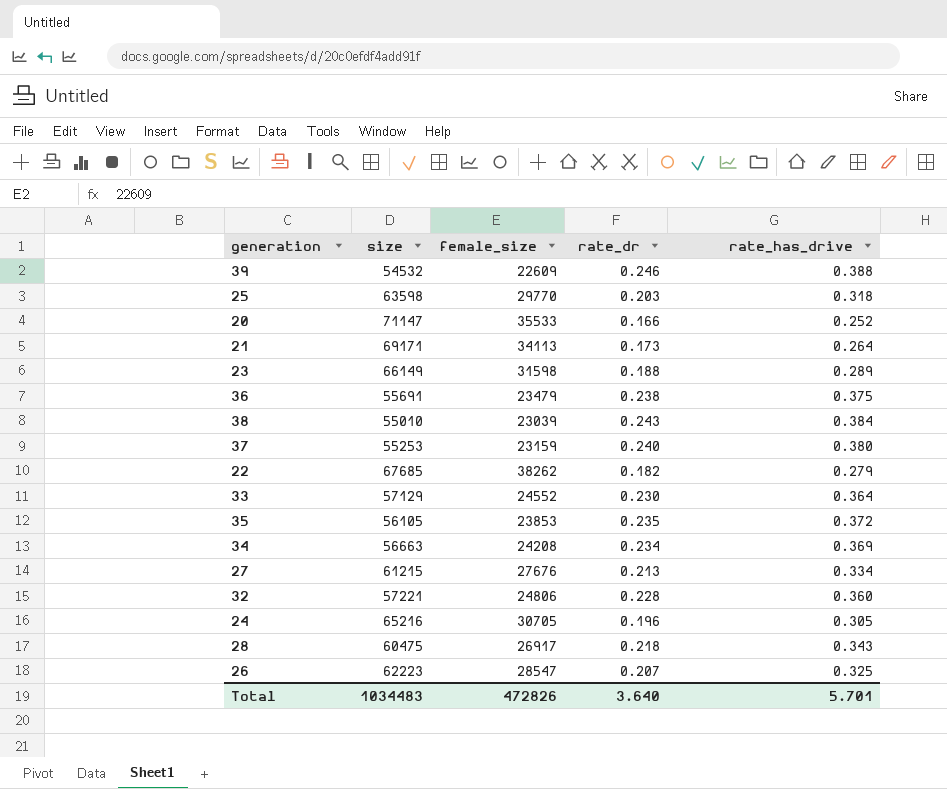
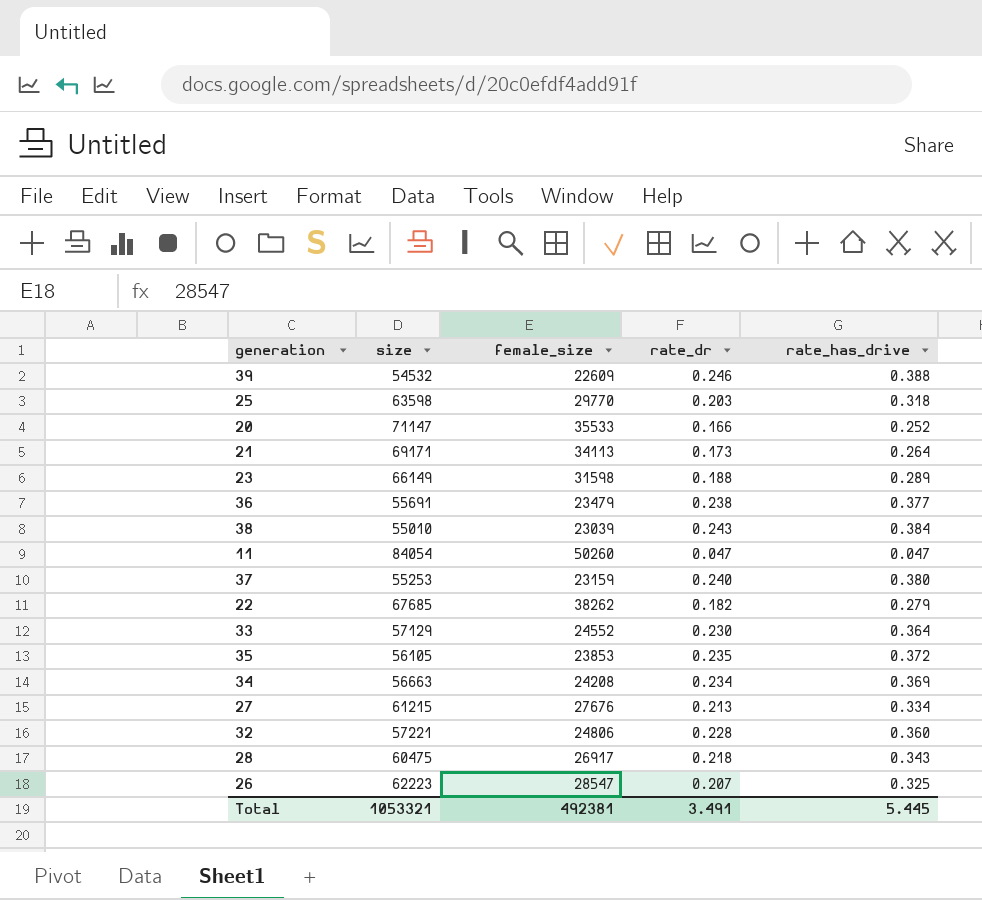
row 24: 65216 | 30705 | 0.196 | 0.305 -> none
36 | rate_has_drive: 0.375 -> 0.377
row 11: none -> 84054 | 50260 | 0.047 | 0.047
Total | size: 1034483 -> 1053321
Total | female_size: 472826 -> 492381
Total | rate_dr: 3.640 -> 3.491
Total | rate_has_drive: 5.701 -> 5.445

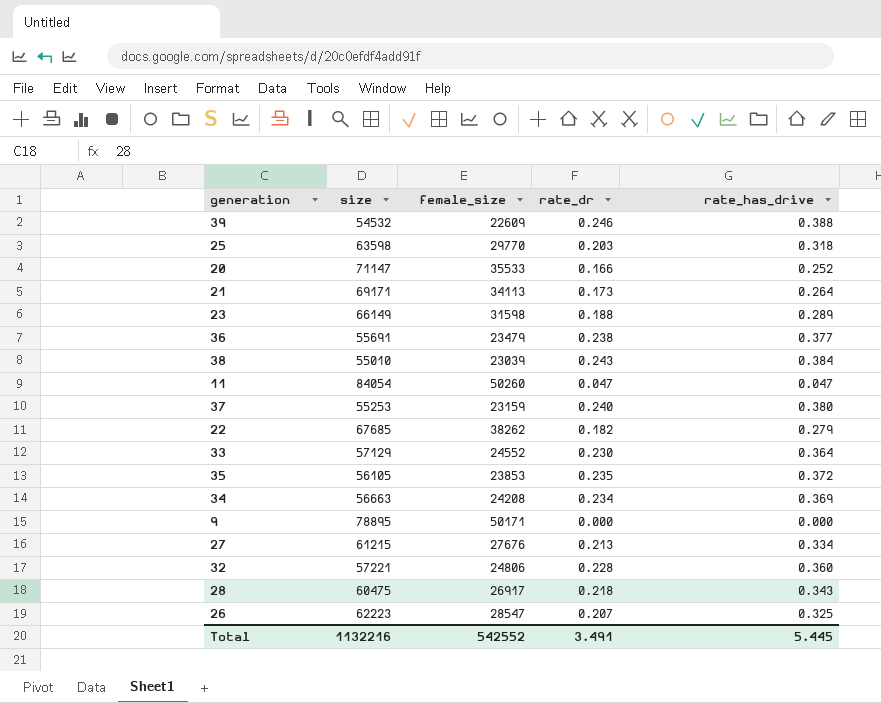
row 9: none -> 78895 | 50171 | 0.000 | 0.000
Total | size: 1053321 -> 1132216
Total | female_size: 492381 -> 542552

